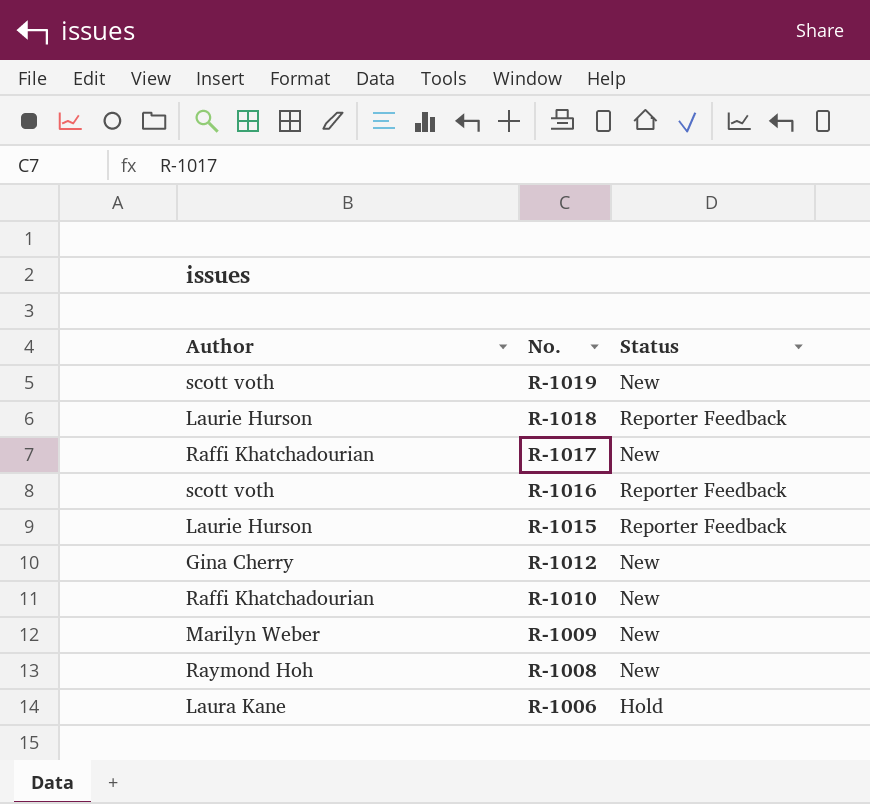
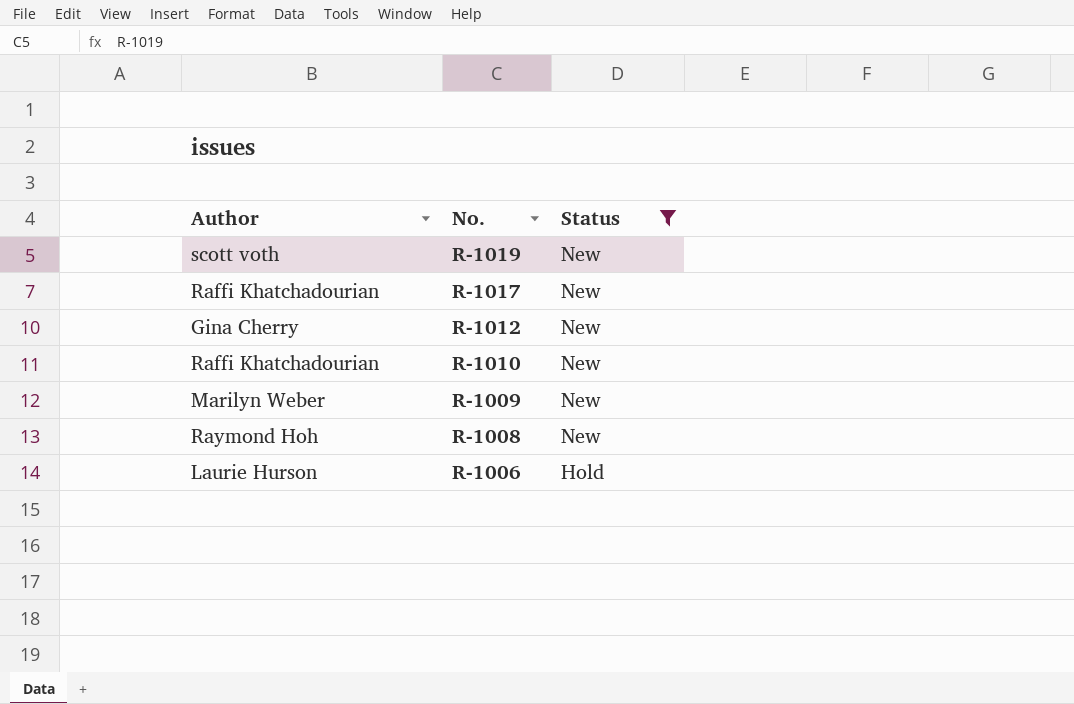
filter: none -> Status != Reporter Feedback
R-1006 | Author: Laura Kane -> Laurie Hurson

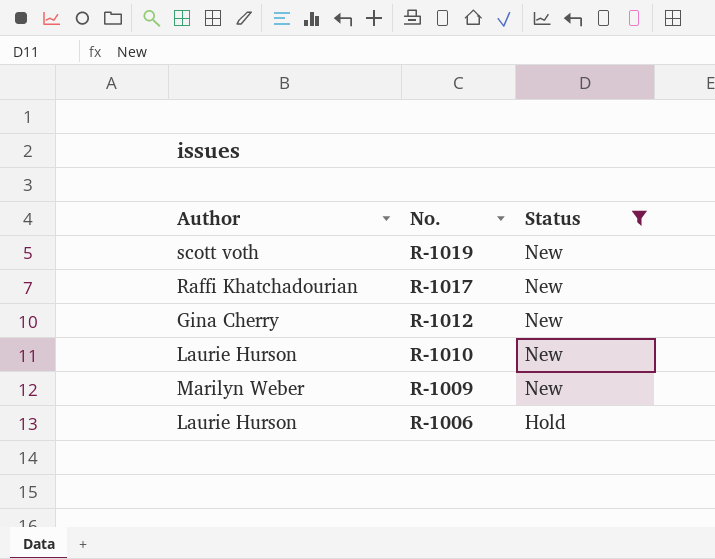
row R-1008: Raymond Hoh | New -> none
R-1010 | Author: Raffi Khatchadourian -> Laurie Hurson

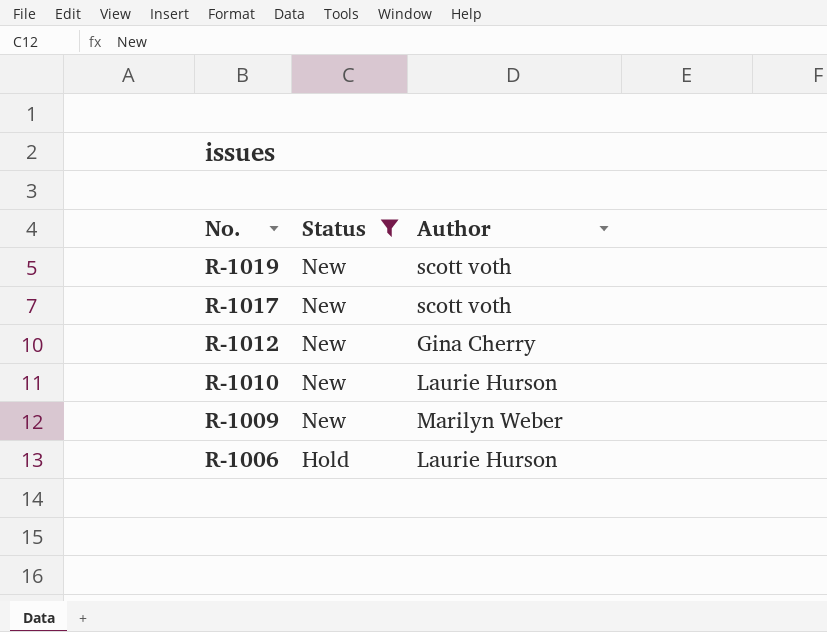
column Author | position: 1 -> 3
R-1017 | Author: Raffi Khatchadourian -> scott voth

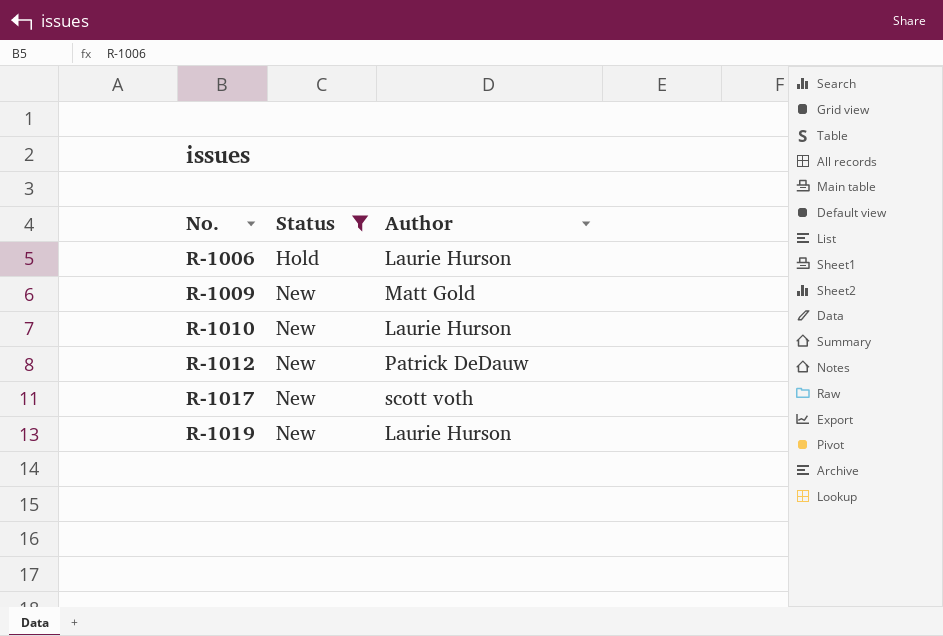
row order: No. descending -> No. ascending
R-1009 | Author: Marilyn Weber -> Matt Gold
R-1012 | Author: Gina Cherry -> Patrick DeDauw
R-1019 | Author: scott voth -> Laurie Hurson

